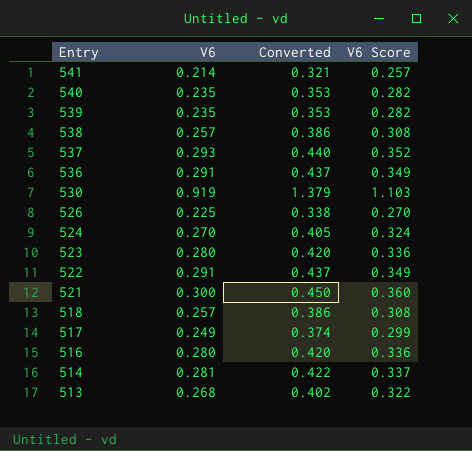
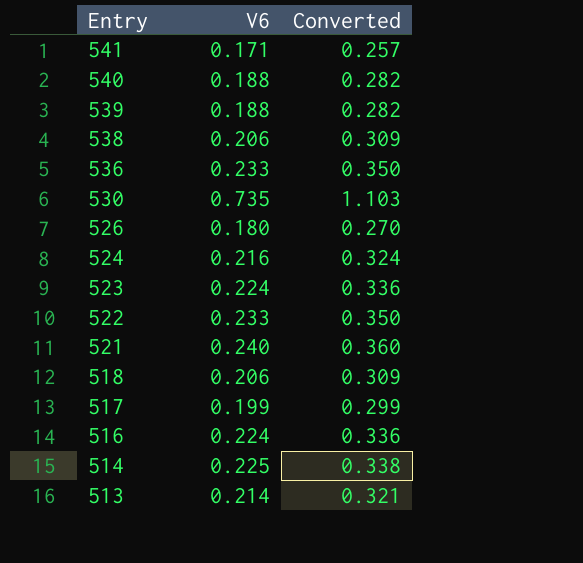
column V6 Score | formula: [V6] * 1.2 -> none
row 537: 0.293 | 0.440 | 0.352 -> none
541 | V6: 0.214 -> 0.171
541 | Converted: 0.321 -> 0.257
540 | V6: 0.235 -> 0.188
540 | Converted: 0.353 -> 0.282
539 | V6: 0.235 -> 0.188
539 | Converted: 0.353 -> 0.282
538 | V6: 0.257 -> 0.206
538 | Converted: 0.386 -> 0.309
536 | V6: 0.291 -> 0.233
536 | Converted: 0.437 -> 0.350
530 | V6: 0.919 -> 0.735
530 | Converted: 1.379 -> 1.103
526 | V6: 0.225 -> 0.180
526 | Converted: 0.338 -> 0.270
524 | V6: 0.270 -> 0.216
524 | Converted: 0.405 -> 0.324
523 | V6: 0.280 -> 0.224
523 | Converted: 0.420 -> 0.336
522 | V6: 0.291 -> 0.233
522 | Converted: 0.437 -> 0.350
521 | V6: 0.300 -> 0.240
521 | Converted: 0.450 -> 0.360
518 | V6: 0.257 -> 0.206
518 | Converted: 0.386 -> 0.309
517 | V6: 0.249 -> 0.199
517 | Converted: 0.374 -> 0.299
516 | V6: 0.280 -> 0.224
516 | Converted: 0.420 -> 0.336
514 | V6: 0.281 -> 0.225
514 | Converted: 0.422 -> 0.338
513 | V6: 0.268 -> 0.214
513 | Converted: 0.402 -> 0.321

